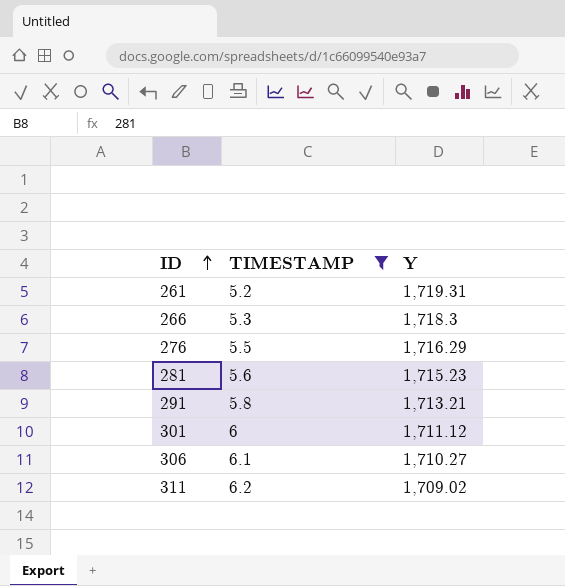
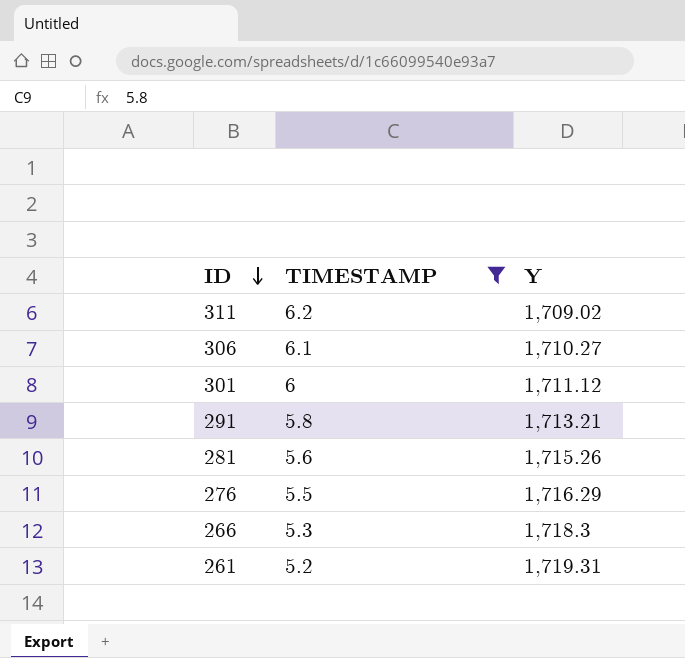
row order: ID ascending -> ID descending
281 | Y: 1,715.23 -> 1,715.26

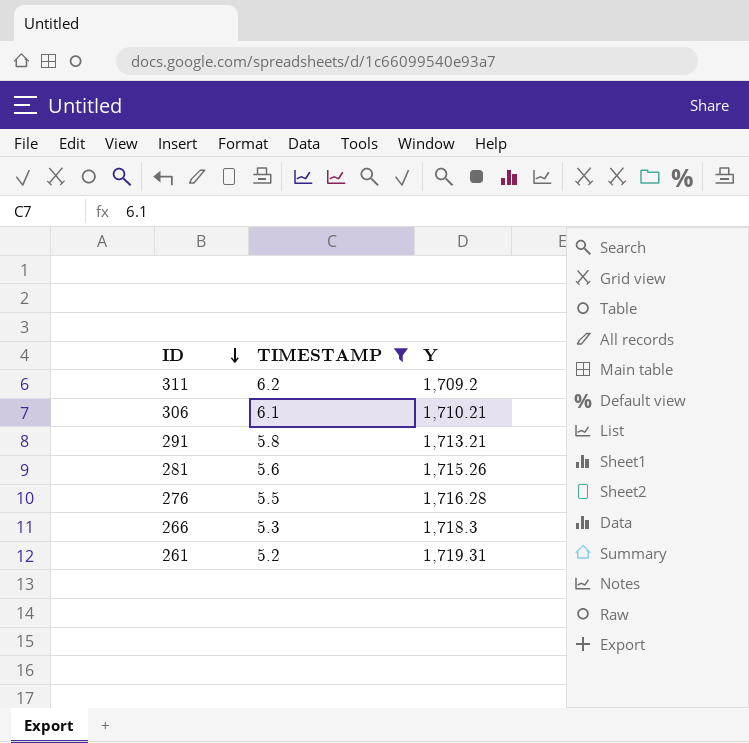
row 301: 6 | 1,711.12 -> none
311 | Y: 1,709.02 -> 1,709.2
306 | Y: 1,710.27 -> 1,710.21
276 | Y: 1,716.29 -> 1,716.28

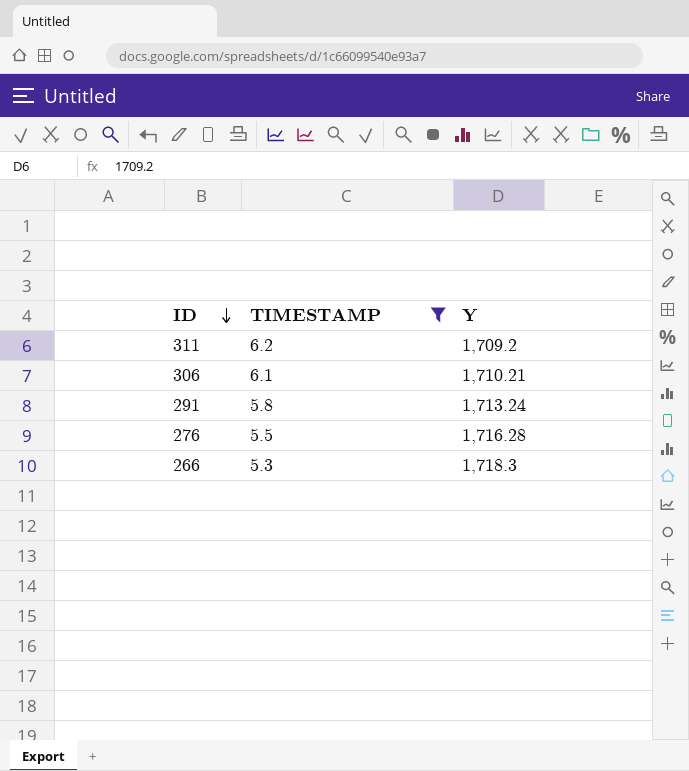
row 281: 5.6 | 1,715.26 -> none
row 261: 5.2 | 1,719.31 -> none
291 | Y: 1,713.21 -> 1,713.24

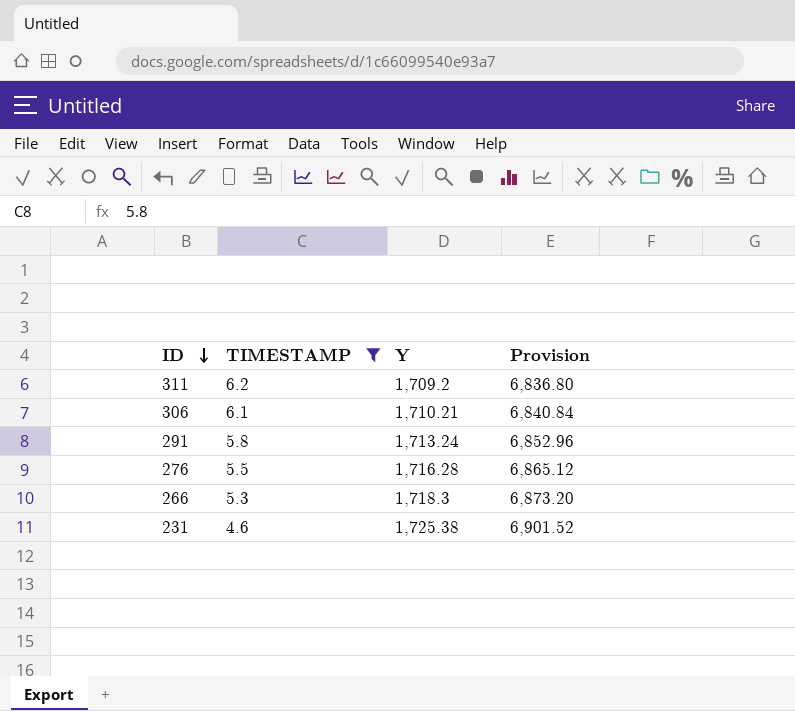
column Provision | formula: none -> [Y] * 4
row 231: none -> 4.6 | 1,725.38 | 6,901.52

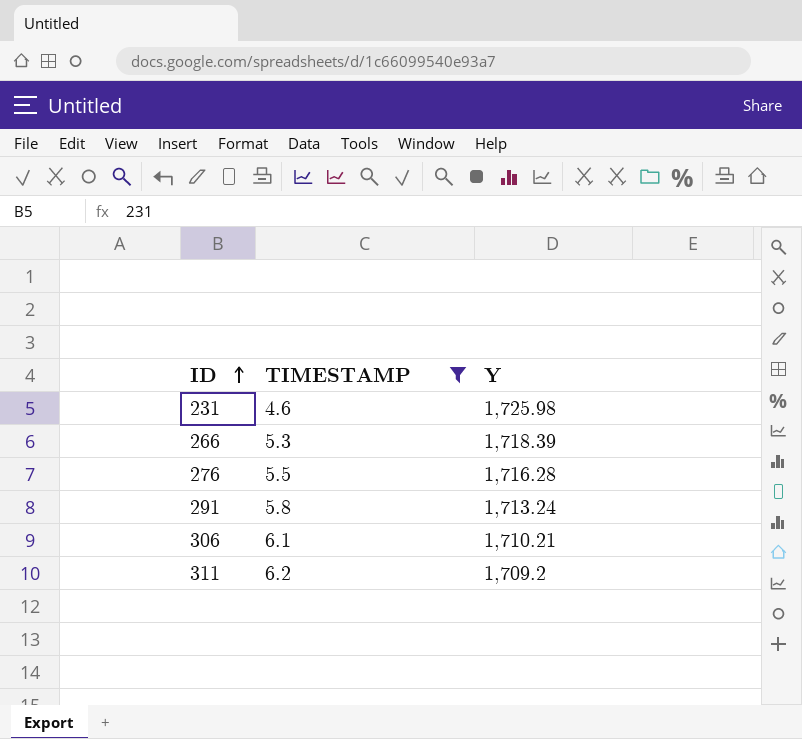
row order: ID descending -> ID ascending
column Provision | formula: [Y] * 4 -> none
231 | Y: 1,725.38 -> 1,725.98
266 | Y: 1,718.3 -> 1,718.39

